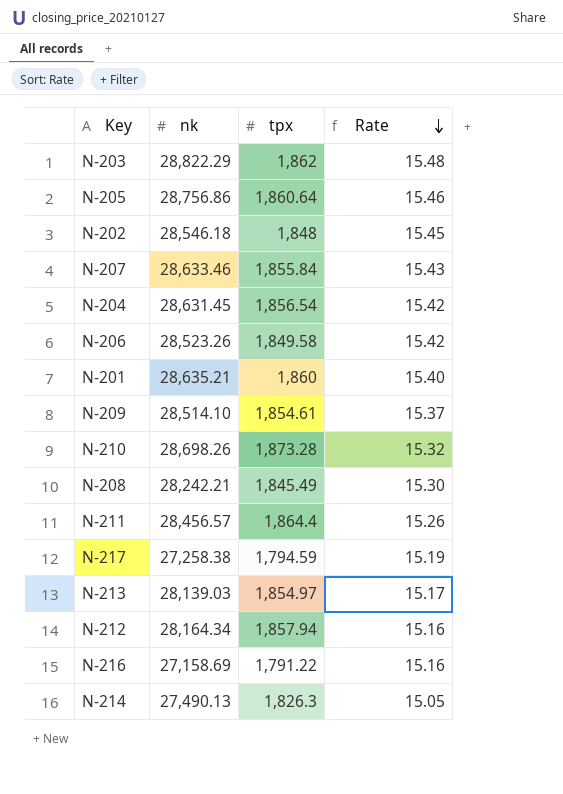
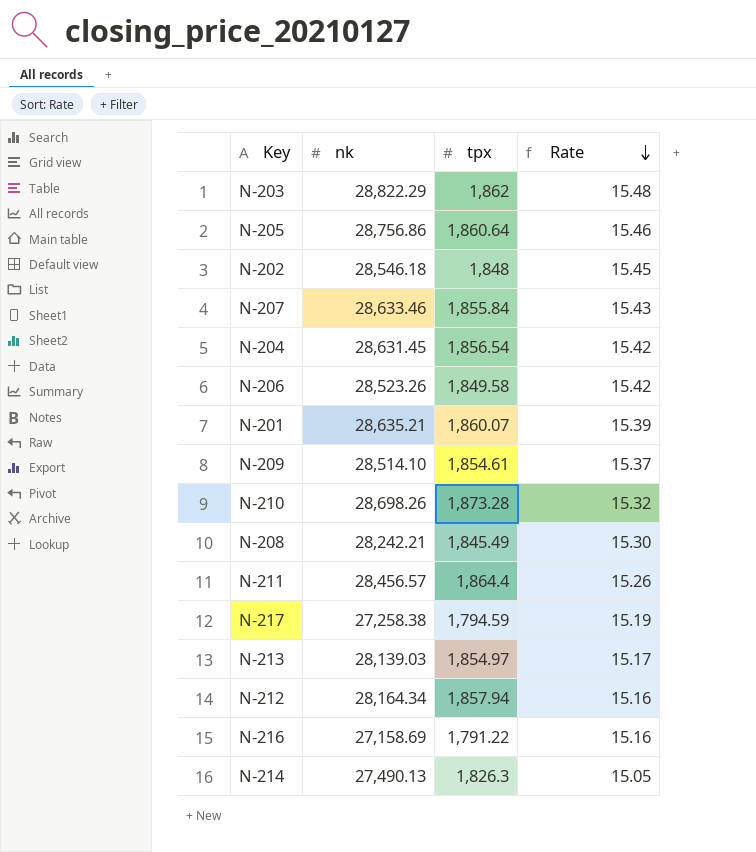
N-201 | tpx: 1,860 -> 1,860.07
N-201 | Rate: 15.40 -> 15.39

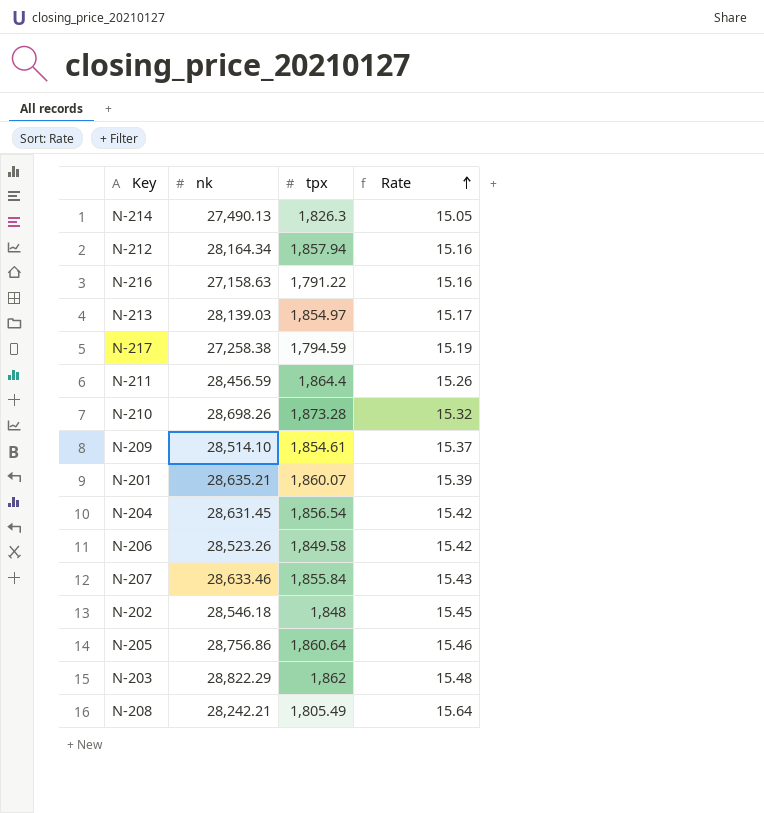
row order: Rate descending -> Rate ascending
N-216 | nk: 27,158.69 -> 27,158.63
N-211 | nk: 28,456.57 -> 28,456.59
N-208 | tpx: 1,845.49 -> 1,805.49
N-208 | Rate: 15.30 -> 15.64

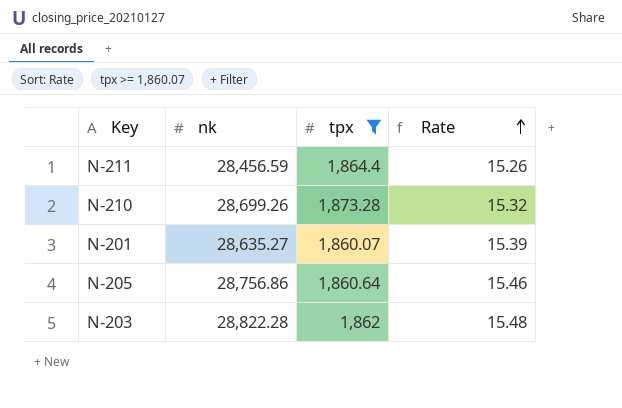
filter: none -> tpx >= 1,860.07
N-210 | nk: 28,698.26 -> 28,699.26
N-201 | nk: 28,635.21 -> 28,635.27
N-203 | nk: 28,822.29 -> 28,822.28

